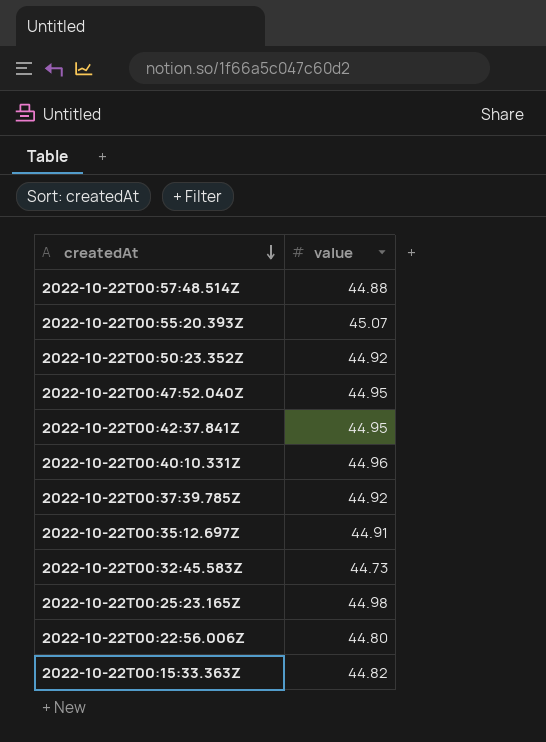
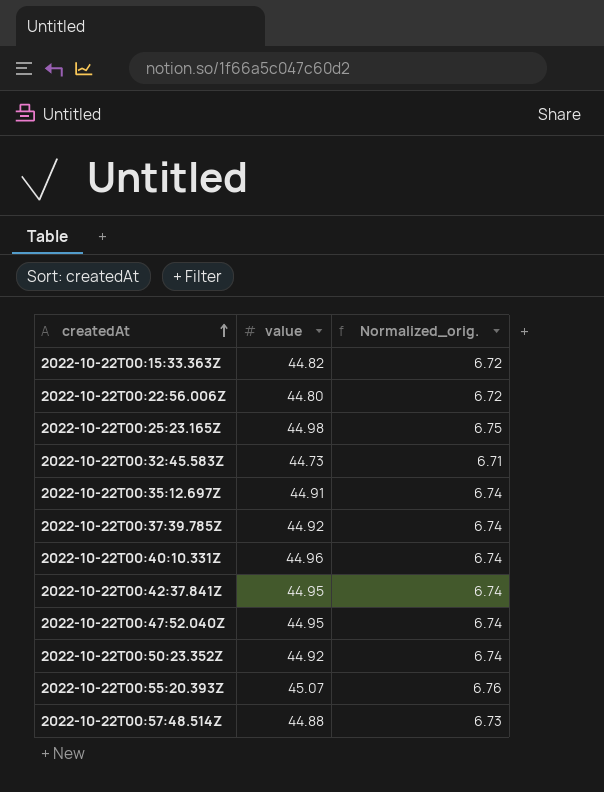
row order: createdAt descending -> createdAt ascending
column Normalized_orig. | formula: none -> [value] * 0.15

